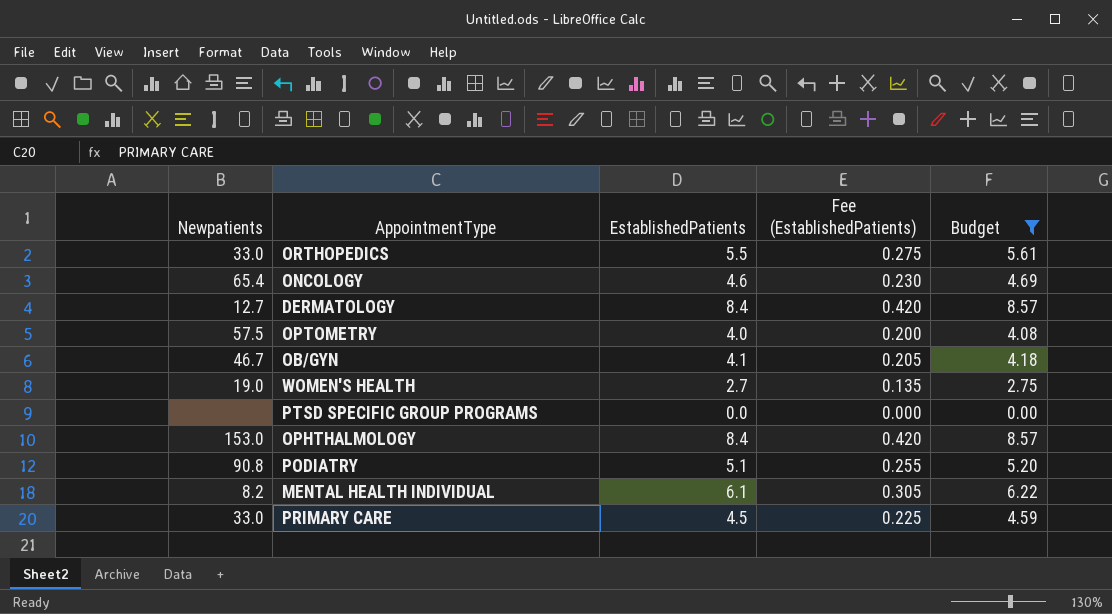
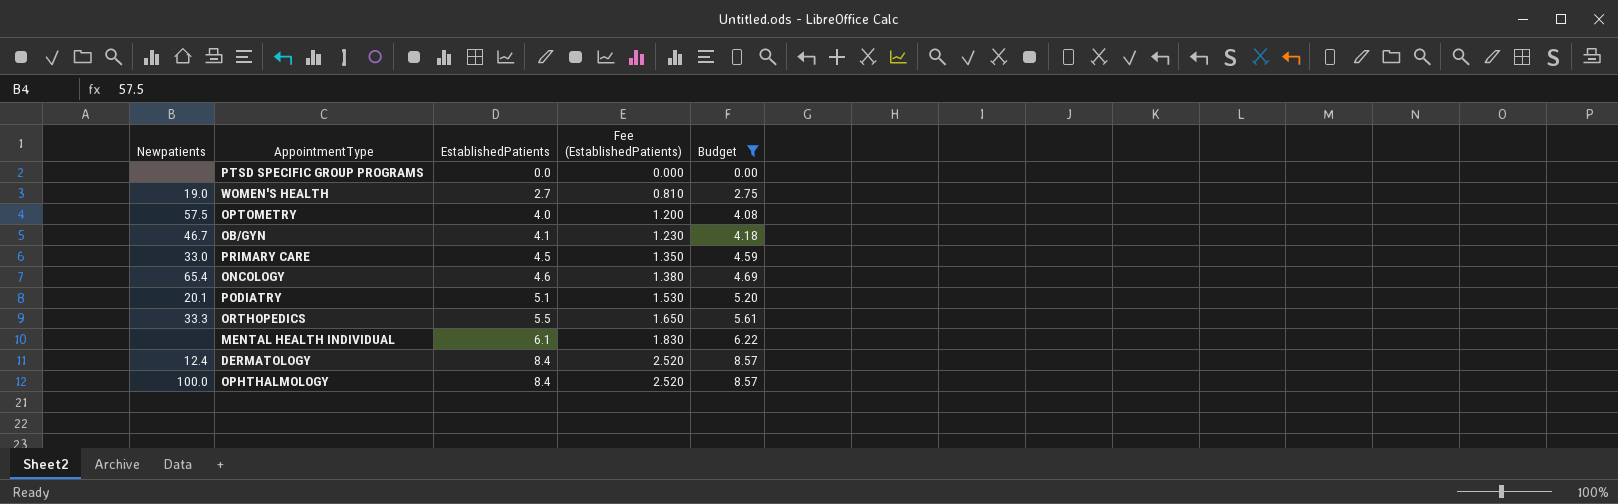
row order: none -> EstablishedPatients ascending
column Fee (EstablishedPatients) | formula: [EstablishedPatients] * 0.05 -> [EstablishedPatients] * 0.3
PODIATRY | Newpatients: 90.8 -> 20.1
ORTHOPEDICS | Newpatients: 33.0 -> 33.3
MENTAL HEALTH INDIVIDUAL | Newpatients: 8.2 -> none
DERMATOLOGY | Newpatients: 12.7 -> 12.4
OPHTHALMOLOGY | Newpatients: 153.0 -> 100.0

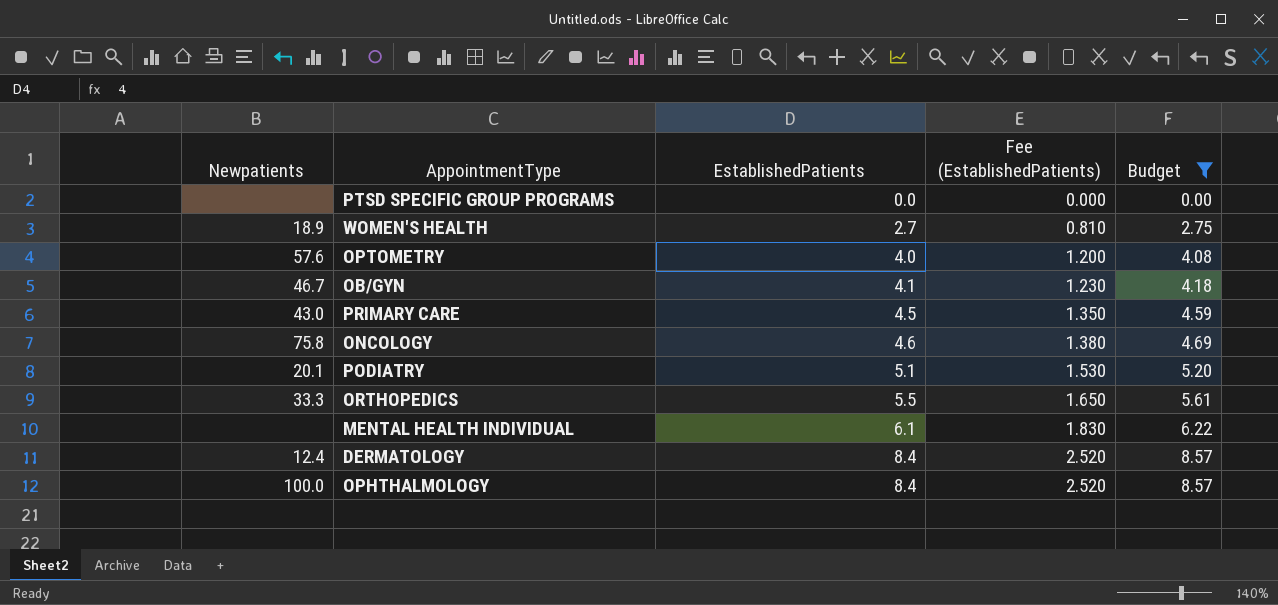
WOMEN'S HEALTH | Newpatients: 19.0 -> 18.9
OPTOMETRY | Newpatients: 57.5 -> 57.6
PRIMARY CARE | Newpatients: 33.0 -> 43.0
ONCOLOGY | Newpatients: 65.4 -> 75.8

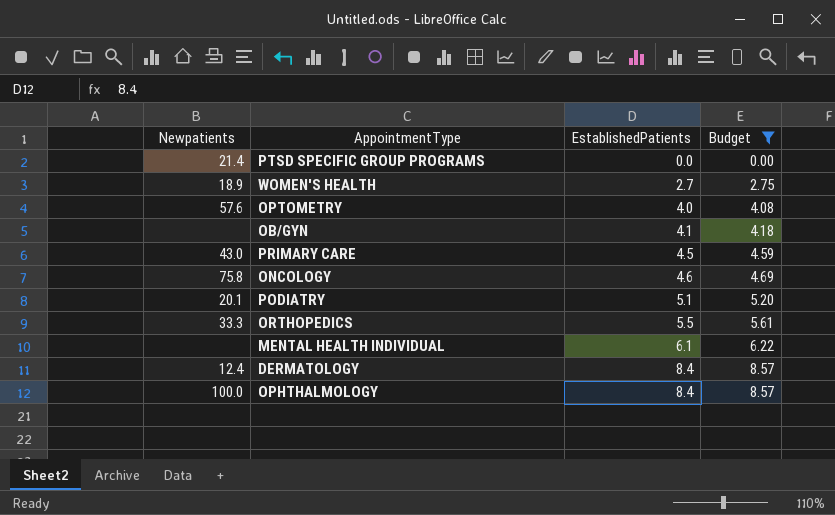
column Fee (EstablishedPatients) | formula: [EstablishedPatients] * 0.3 -> none
PTSD SPECIFIC GROUP PROGRAMS | Newpatients: none -> 21.4
OB/GYN | Newpatients: 46.7 -> none

